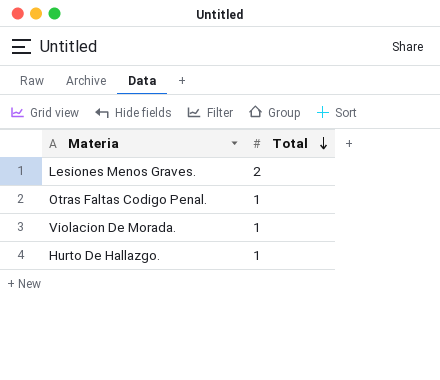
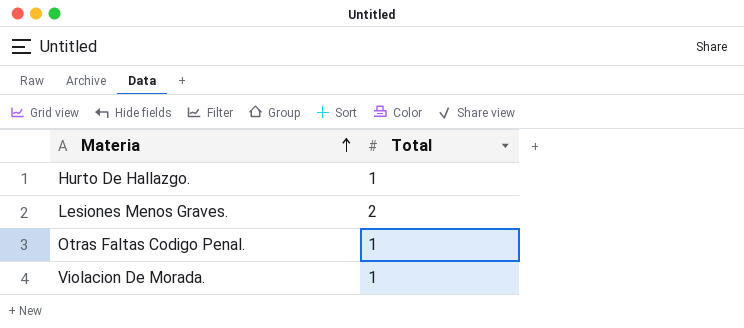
row order: Total descending -> Materia ascending

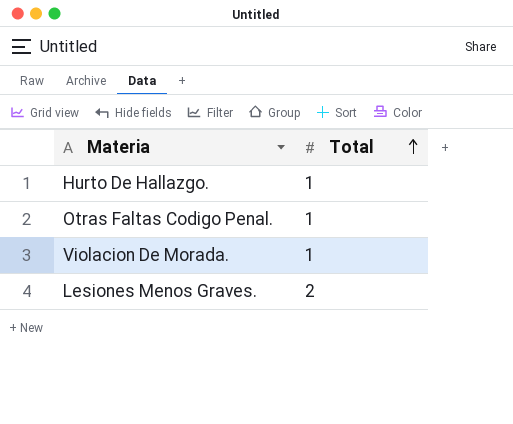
row order: Materia ascending -> Total ascending

